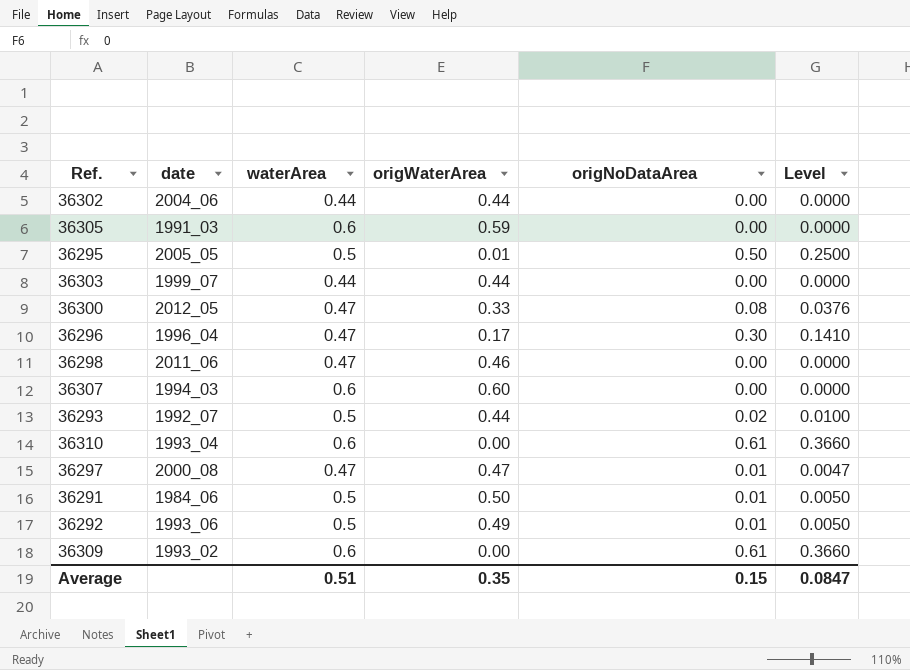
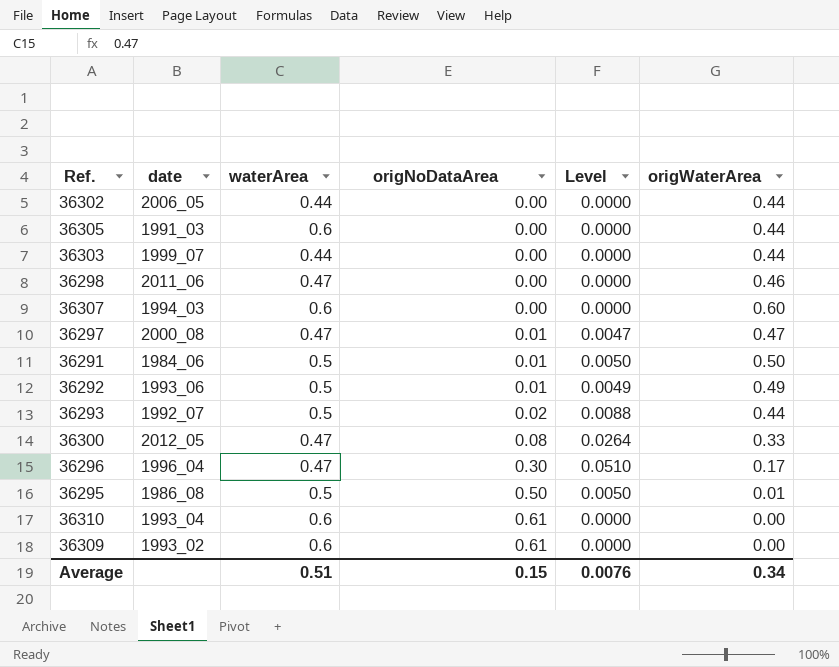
row order: none -> origNoDataArea ascending
column Level | formula: [waterArea] * [origNoDataArea] -> [origNoDataArea] * [origWaterArea]
column origWaterArea | position: 4 -> 6
36302 | date: 2004_06 -> 2006_05
36305 | origWaterArea: 0.59 -> 0.44
36295 | date: 2005_05 -> 1986_08
Average | Level: 0.0847 -> 0.0076
Average | origWaterArea: 0.35 -> 0.34

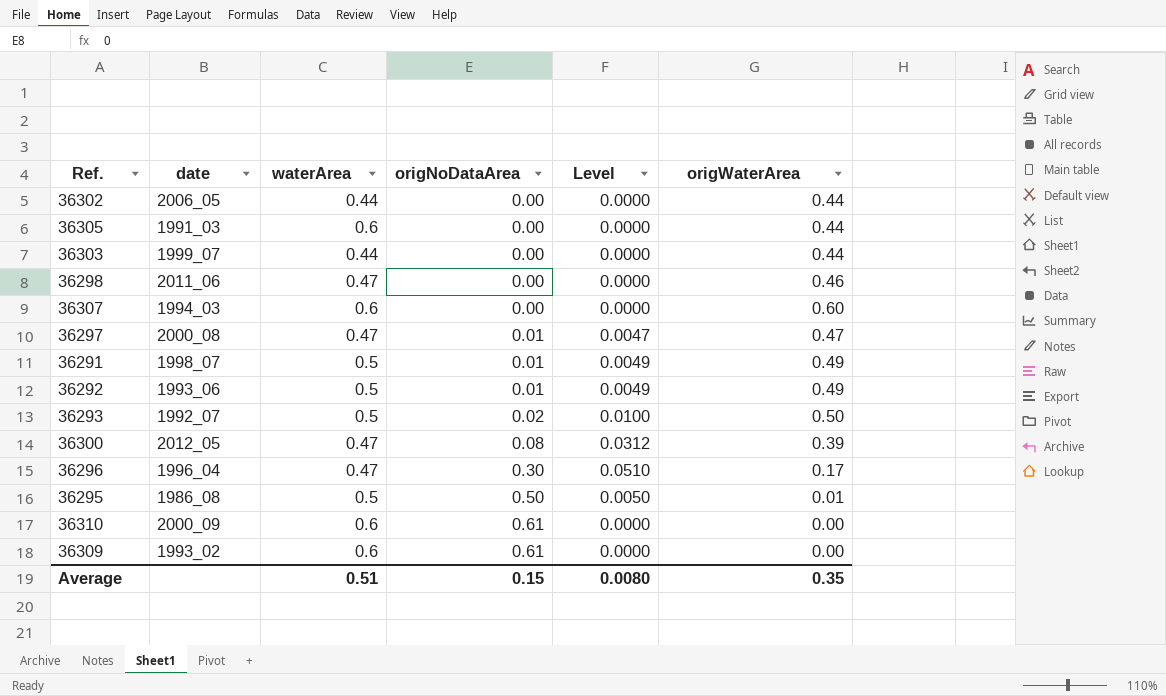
36291 | date: 1984_06 -> 1998_07
36291 | Level: 0.0050 -> 0.0049
36291 | origWaterArea: 0.50 -> 0.49
36293 | Level: 0.0088 -> 0.0100
36293 | origWaterArea: 0.44 -> 0.50
36300 | Level: 0.0264 -> 0.0312
36300 | origWaterArea: 0.33 -> 0.39
36310 | date: 1993_04 -> 2000_09
Average | Level: 0.0076 -> 0.0080
Average | origWaterArea: 0.34 -> 0.35

